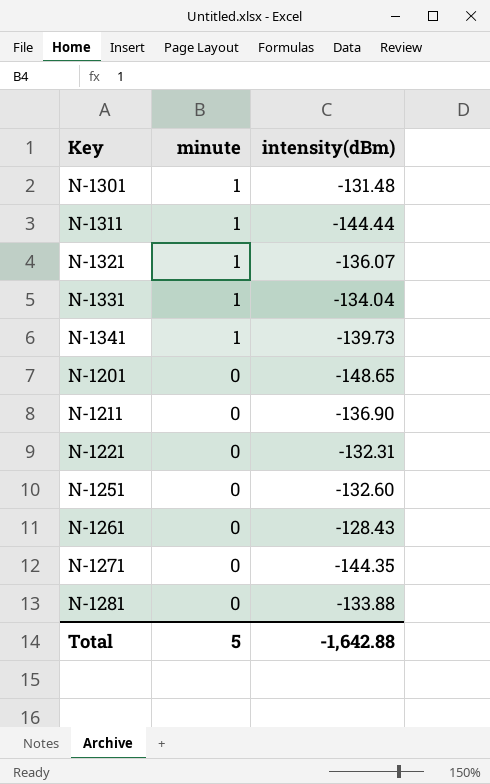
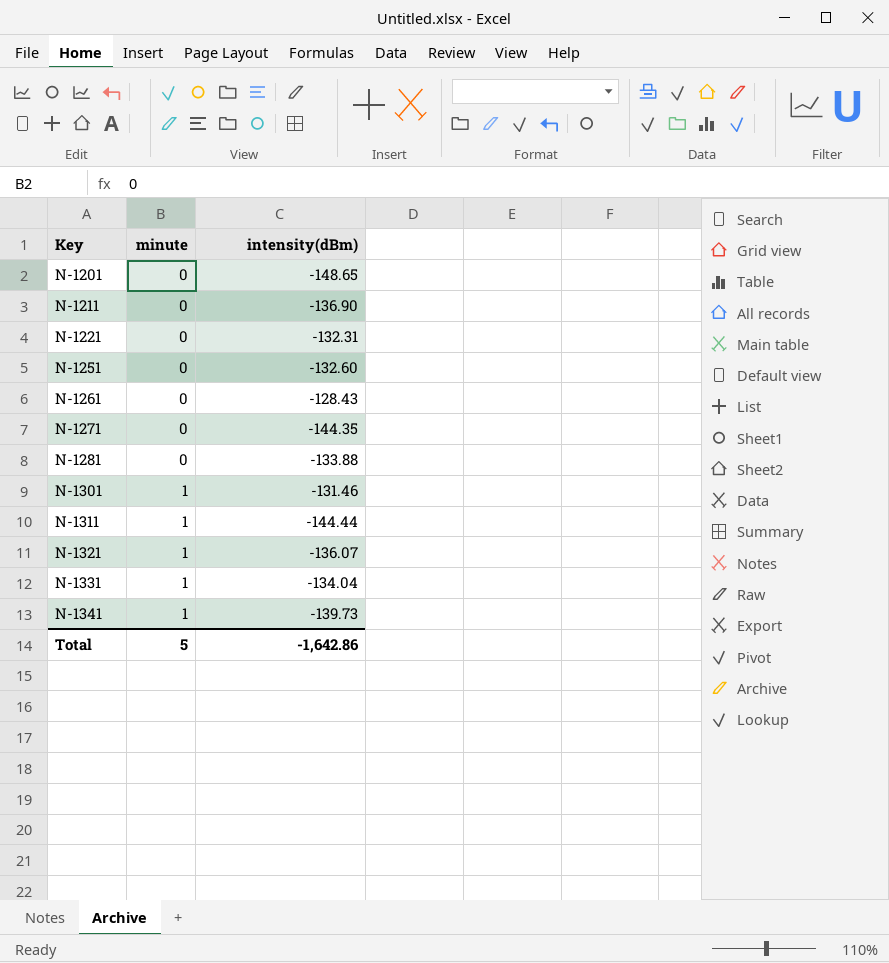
row order: minute descending -> Key ascending
N-1301 | intensity(dBm): -131.48 -> -131.46
Total | intensity(dBm): -1,642.88 -> -1,642.86

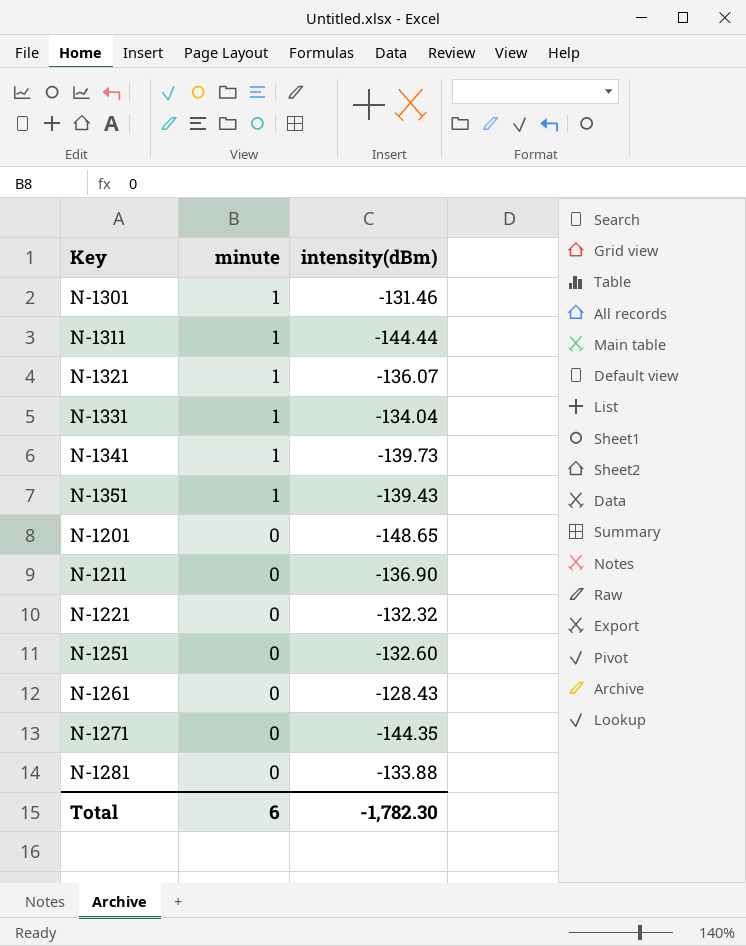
row order: Key ascending -> minute descending
row N-1351: none -> 1 | -139.43
N-1221 | intensity(dBm): -132.31 -> -132.32
Total | minute: 5 -> 6
Total | intensity(dBm): -1,642.86 -> -1,782.30

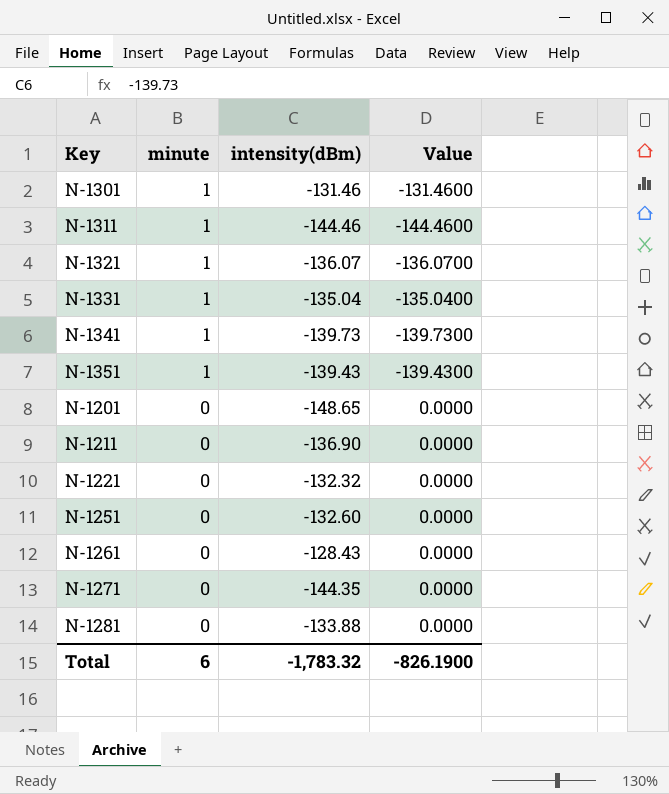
column Value | formula: none -> [minute] * [intensity(dBm)]
N-1311 | intensity(dBm): -144.44 -> -144.46
N-1331 | intensity(dBm): -134.04 -> -135.04
Total | intensity(dBm): -1,782.30 -> -1,783.32

